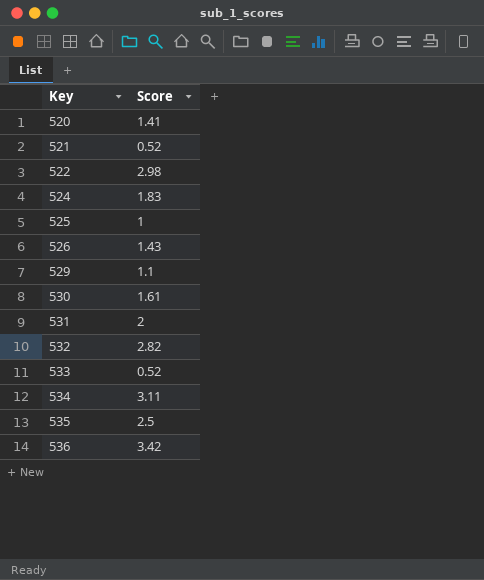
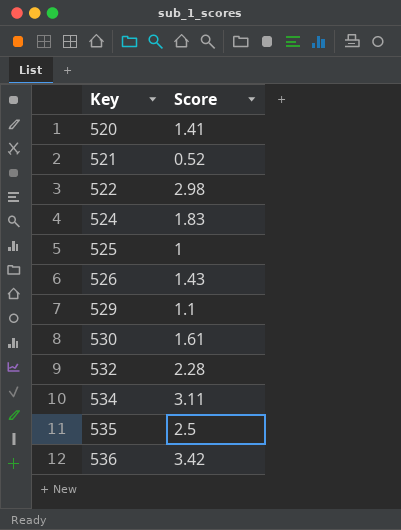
row 531: 2 -> none
row 533: 0.52 -> none
532 | Score: 2.82 -> 2.28

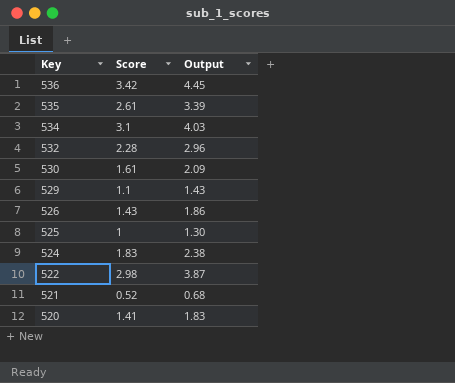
row order: Key ascending -> Key descending
column Output | formula: none -> [Score] * 1.3
535 | Score: 2.5 -> 2.61
534 | Score: 3.11 -> 3.1

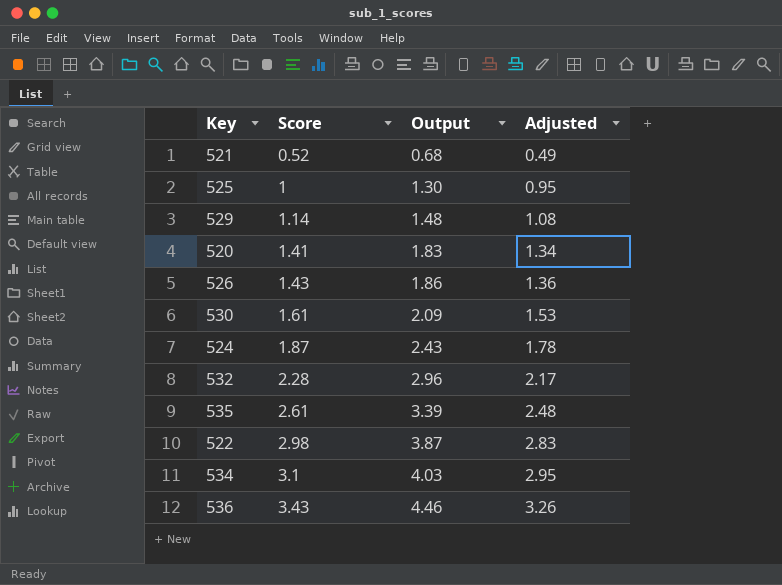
row order: Key descending -> Score ascending
column Adjusted | formula: none -> [Score] * 0.95
529 | Score: 1.1 -> 1.14
529 | Output: 1.43 -> 1.48
524 | Score: 1.83 -> 1.87
524 | Output: 2.38 -> 2.43
536 | Score: 3.42 -> 3.43
536 | Output: 4.45 -> 4.46

